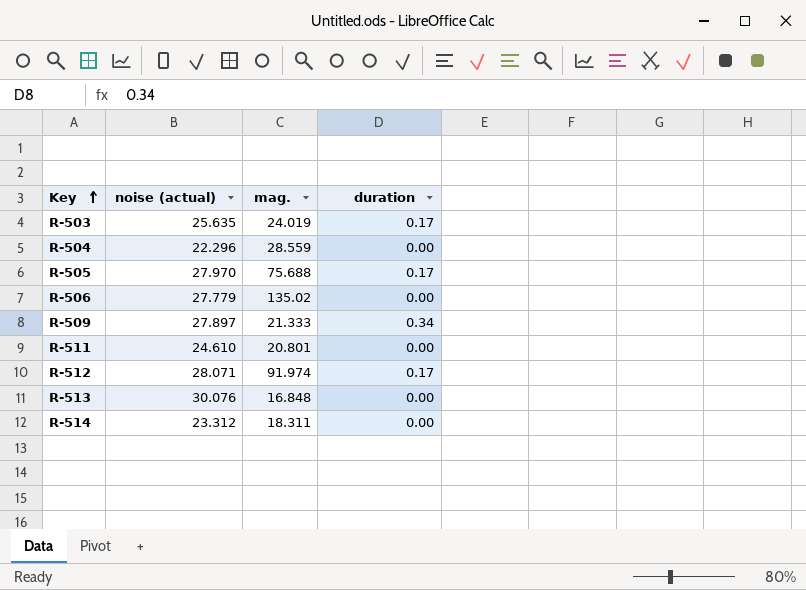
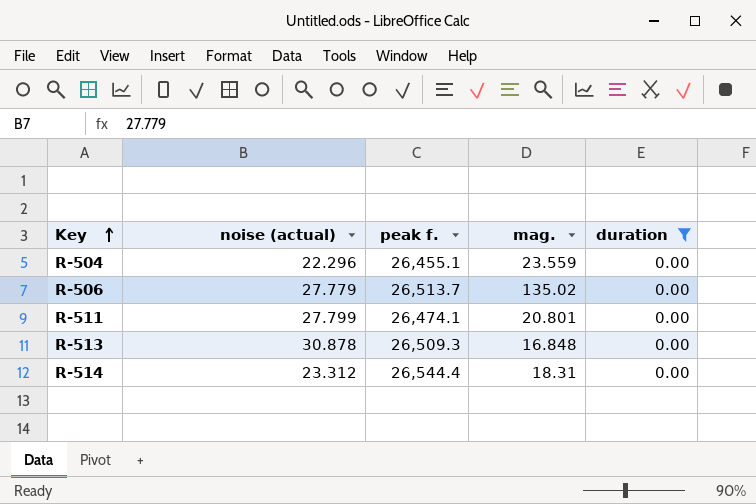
filter: none -> duration = 0.00
column peak f. | position: none -> 3
R-504 | mag.: 28.559 -> 23.559
R-511 | noise (actual): 24.610 -> 27.799
R-513 | noise (actual): 30.076 -> 30.878
R-514 | mag.: 18.311 -> 18.31

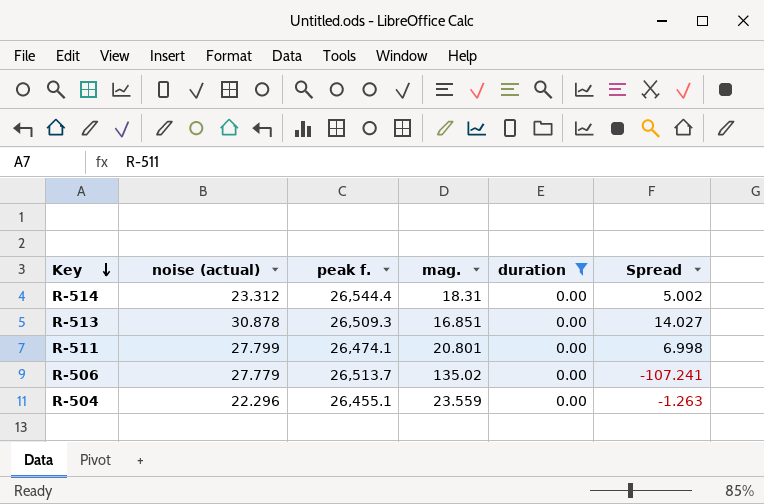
row order: Key ascending -> Key descending
column Spread | formula: none -> [noise (actual)] - [mag.]
R-513 | mag.: 16.848 -> 16.851

